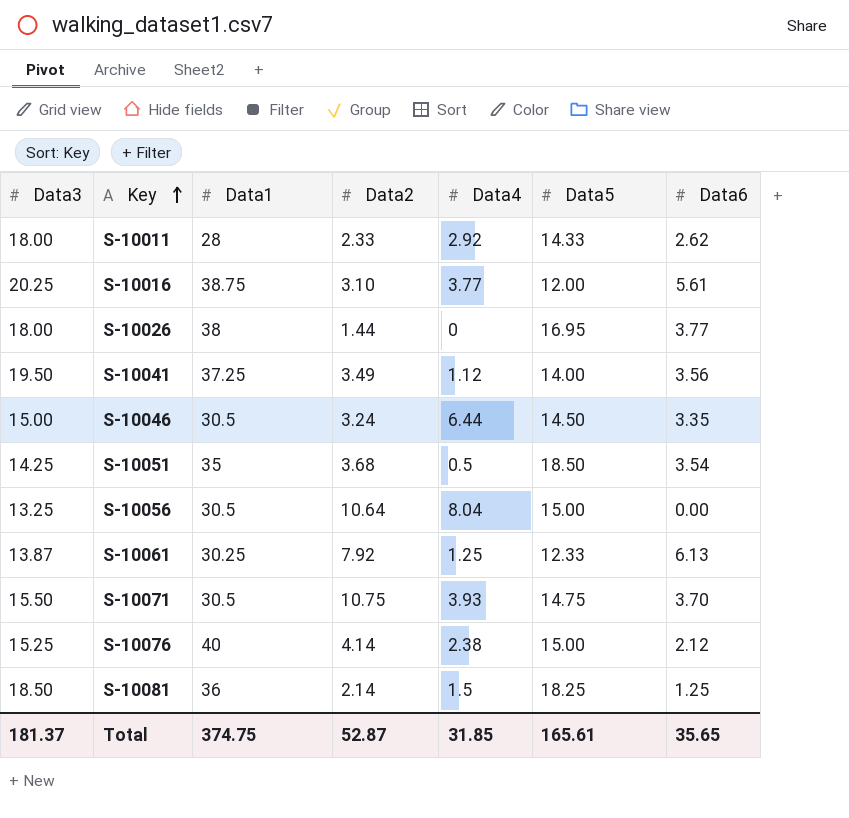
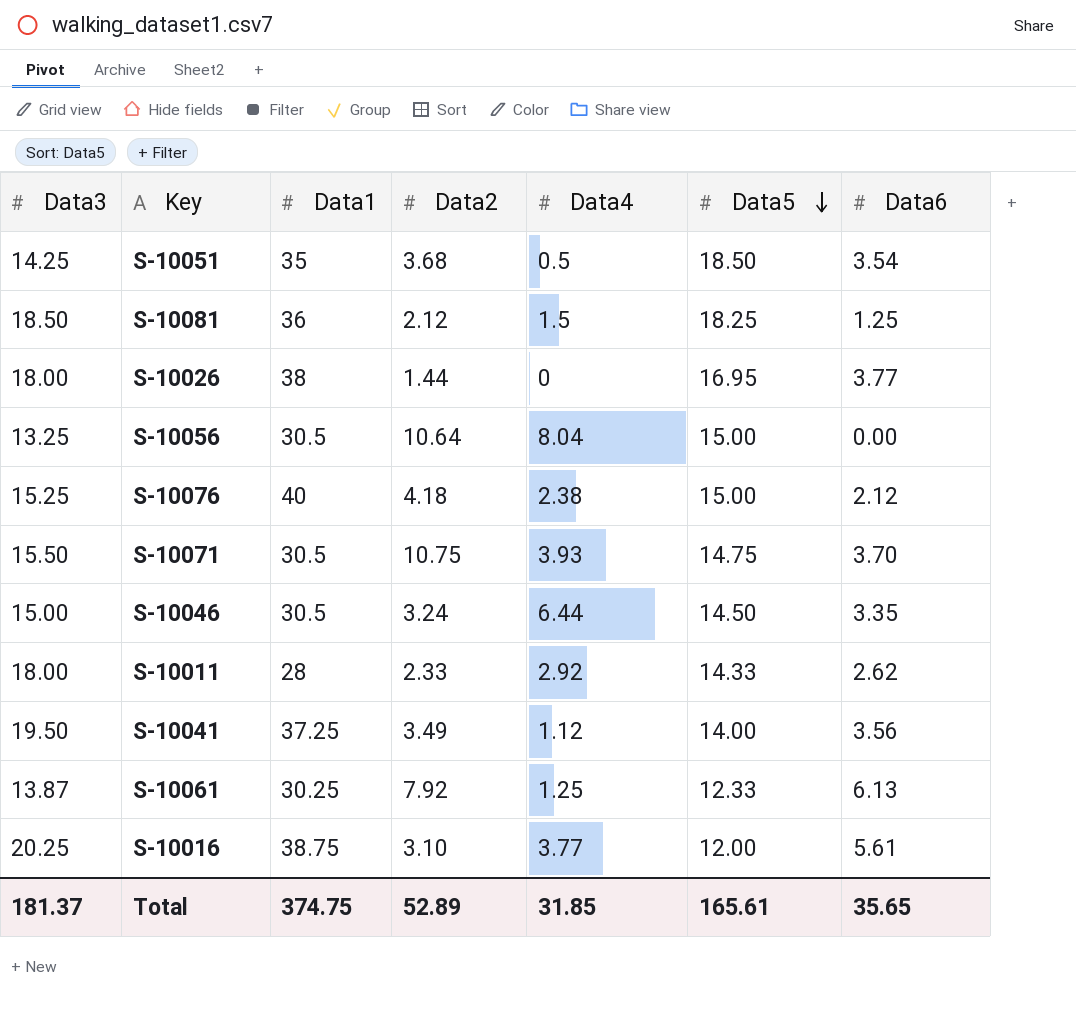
row order: Key ascending -> Data5 descending
S-10081 | Data2: 2.14 -> 2.12
S-10076 | Data2: 4.14 -> 4.18
Total | Data2: 52.87 -> 52.89

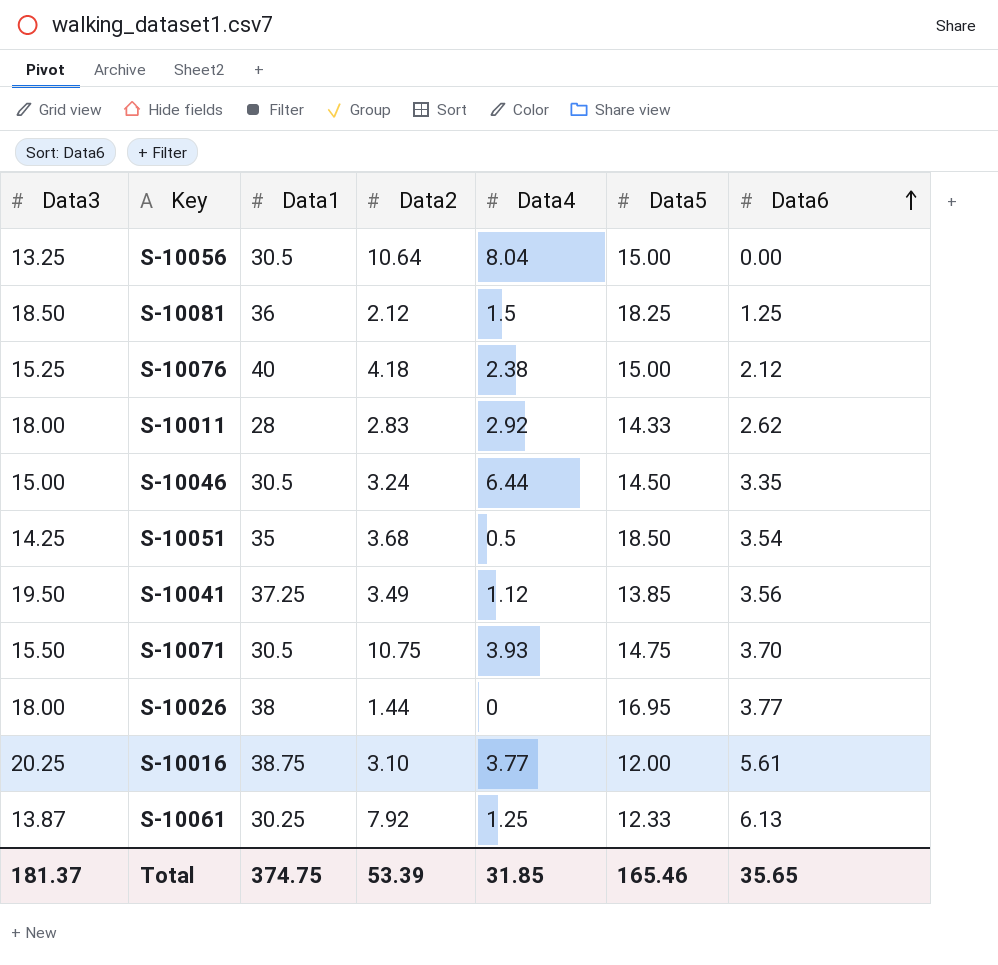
row order: Data5 descending -> Data6 ascending
S-10011 | Data2: 2.33 -> 2.83
S-10041 | Data5: 14.00 -> 13.85
Total | Data2: 52.89 -> 53.39
Total | Data5: 165.61 -> 165.46

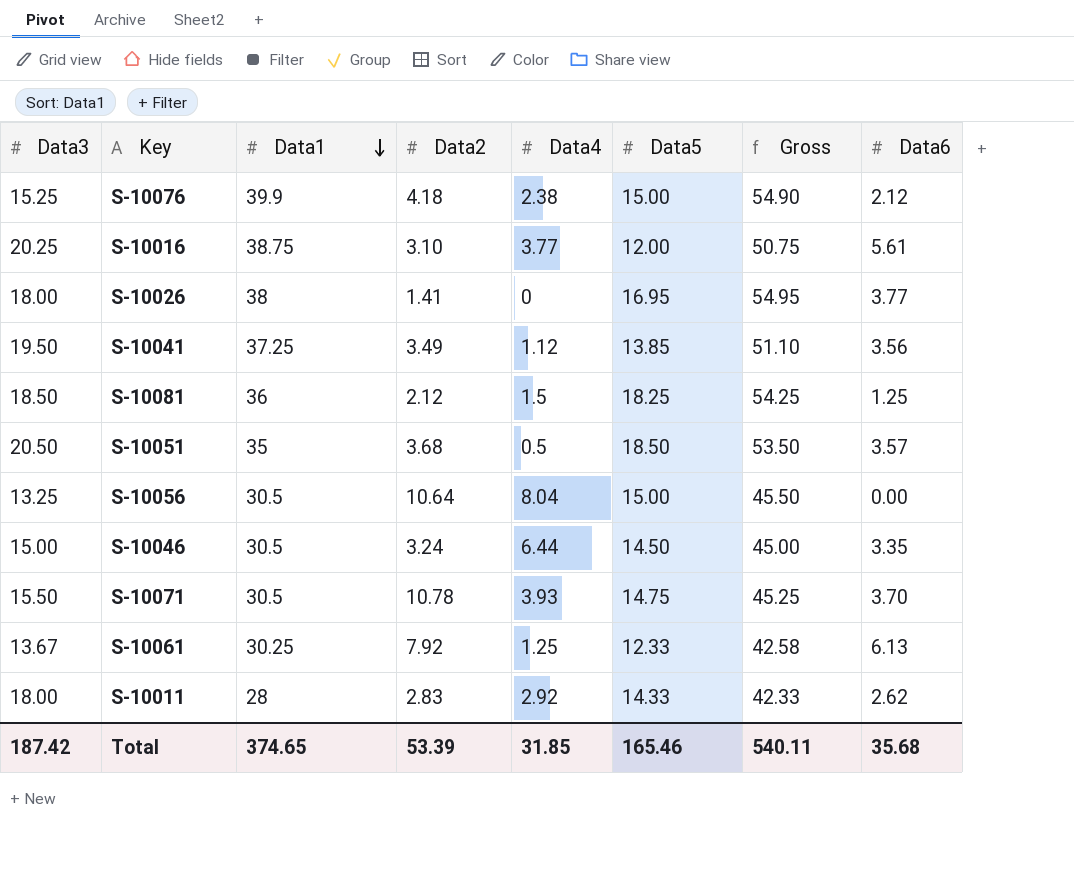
row order: Data6 ascending -> Data1 descending
column Gross | formula: none -> [Data1] + [Data5]
S-10076 | Data1: 40 -> 39.9
S-10026 | Data2: 1.44 -> 1.41
S-10051 | Data3: 14.25 -> 20.50
S-10051 | Data6: 3.54 -> 3.57
S-10071 | Data2: 10.75 -> 10.78
S-10061 | Data3: 13.87 -> 13.67
Total | Data3: 181.37 -> 187.42
Total | Data1: 374.75 -> 374.65
Total | Data6: 35.65 -> 35.68

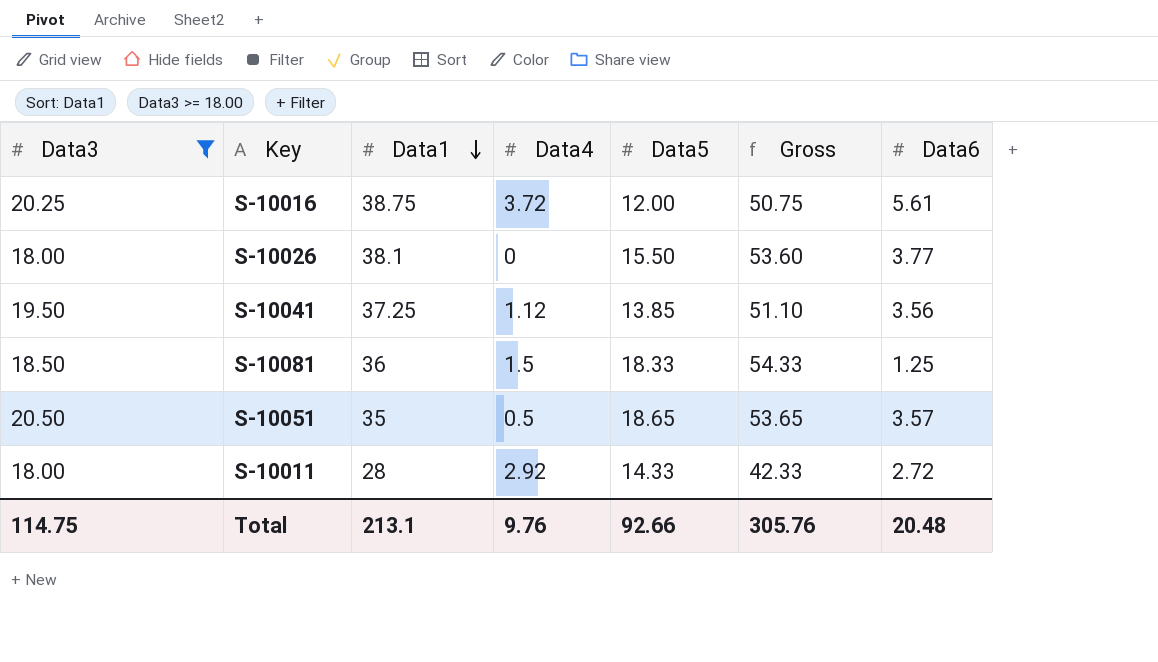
filter: none -> Data3 >= 18.00
column Data2 | position: 4 -> none
S-10016 | Data4: 3.77 -> 3.72
S-10026 | Data1: 38 -> 38.1
S-10026 | Data5: 16.95 -> 15.50
S-10026 | Gross: 54.95 -> 53.60
S-10081 | Data5: 18.25 -> 18.33
S-10081 | Gross: 54.25 -> 54.33
S-10051 | Data5: 18.50 -> 18.65
S-10051 | Gross: 53.50 -> 53.65
S-10011 | Data6: 2.62 -> 2.72
Total | Data3: 187.42 -> 114.75
Total | Data1: 374.65 -> 213.1
Total | Data4: 31.85 -> 9.76
Total | Data5: 165.46 -> 92.66
Total | Gross: 540.11 -> 305.76
Total | Data6: 35.68 -> 20.48

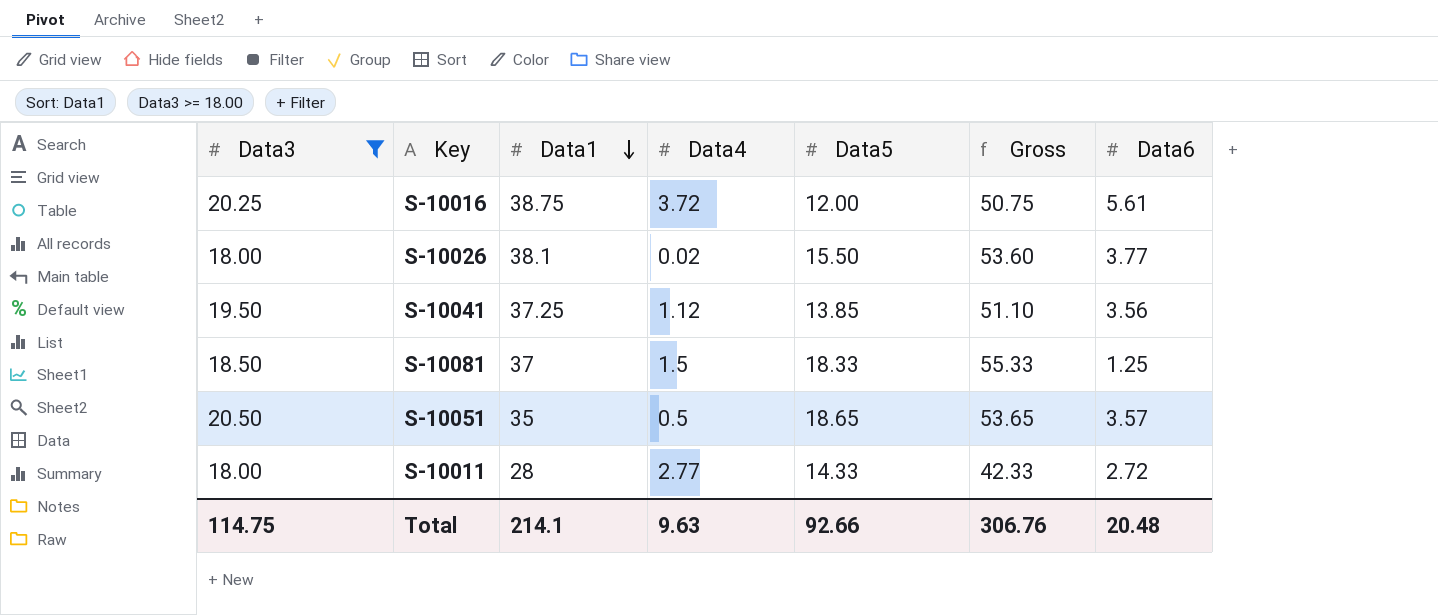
S-10026 | Data4: 0 -> 0.02
S-10081 | Data1: 36 -> 37
S-10081 | Gross: 54.33 -> 55.33
S-10011 | Data4: 2.92 -> 2.77
Total | Data1: 213.1 -> 214.1
Total | Data4: 9.76 -> 9.63
Total | Gross: 305.76 -> 306.76

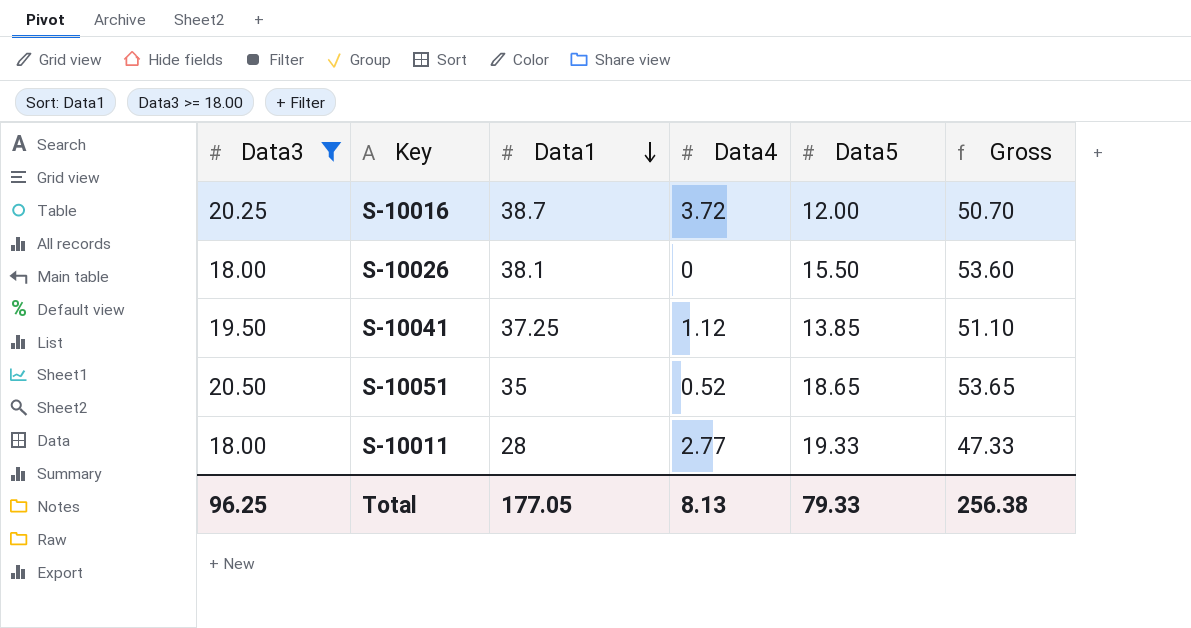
column Data6 | position: 7 -> none
row S-10081: 18.50 | 37 | 1.5 | 18.33 | 55.33 | 1.25 -> none
S-10016 | Data1: 38.75 -> 38.7
S-10016 | Gross: 50.75 -> 50.70
S-10026 | Data4: 0.02 -> 0
S-10051 | Data4: 0.5 -> 0.52
S-10011 | Data5: 14.33 -> 19.33
S-10011 | Gross: 42.33 -> 47.33
Total | Data3: 114.75 -> 96.25
Total | Data1: 214.1 -> 177.05
Total | Data4: 9.63 -> 8.13
Total | Data5: 92.66 -> 79.33
Total | Gross: 306.76 -> 256.38

